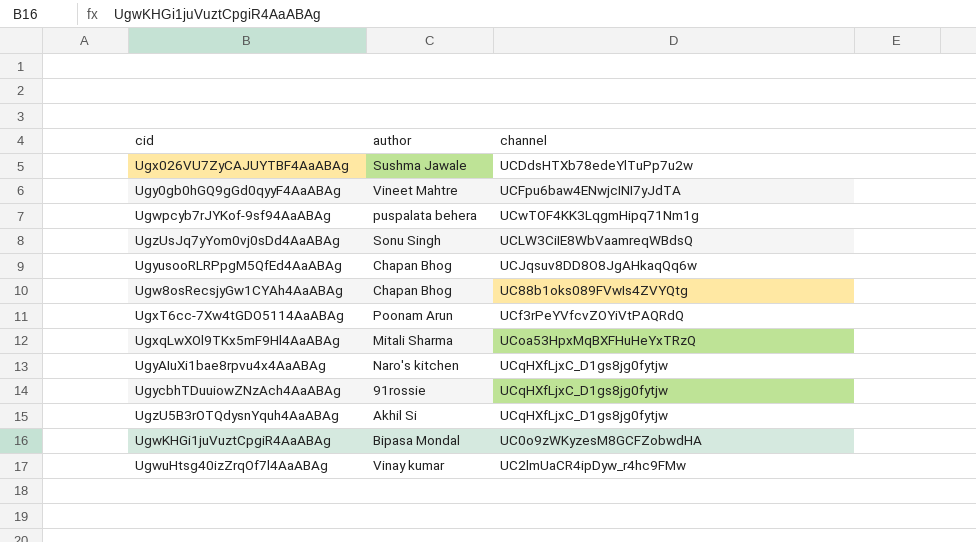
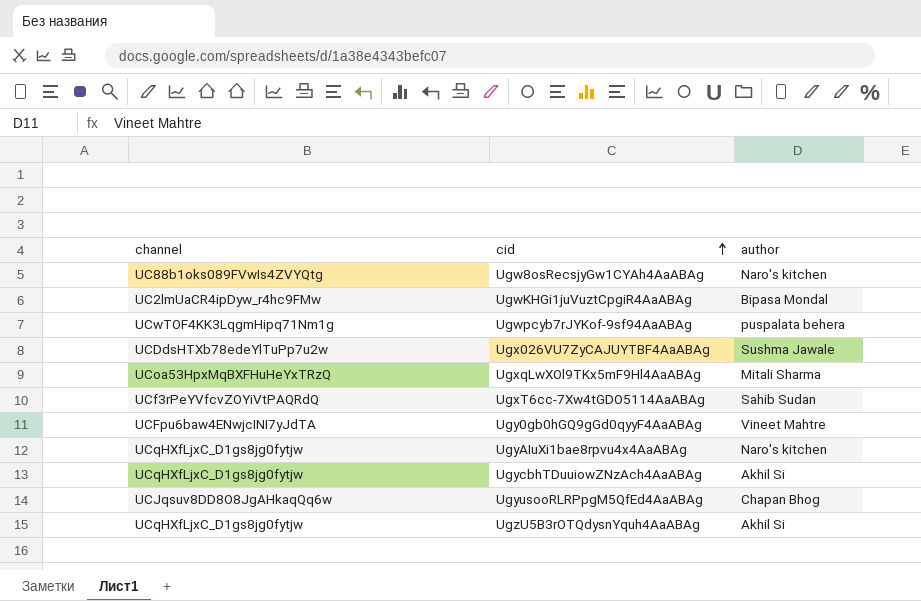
row order: none -> cid ascending
column channel | position: 3 -> 1
row UgzUsJq7yYom0vj0sDd4AaABAg: Sonu Singh | UCLW3CiIE8WbVaamreqWBdsQ -> none
row UgwuHtsg40izZrqOf7l4AaABAg: Vinay kumar | UC2lmUaCR4ipDyw_r4hc9FMw -> none
Ugw8osRecsjyGw1CYAh4AaABAg | author: Chapan Bhog -> Naro's kitchen
UgwKHGi1juVuztCpgiR4AaABAg | channel: UC0o9zWKyzesM8GCFZobwdHA -> UC2lmUaCR4ipDyw_r4hc9FMw
UgxT6cc-7Xw4tGDO5114AaABAg | author: Poonam Arun -> Sahib Sudan
UgycbhTDuuiowZNzAch4AaABAg | author: 91rossie -> Akhil Si

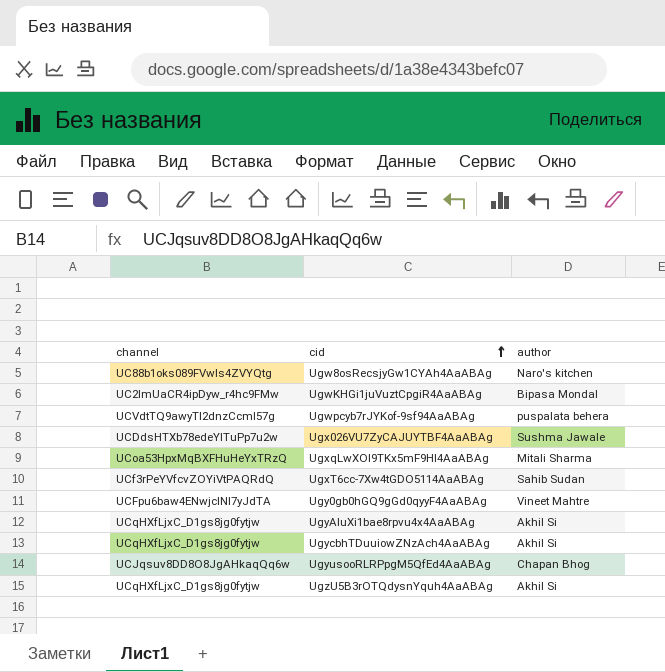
Ugwpcyb7rJYKof-9sf94AaABAg | channel: UCwTOF4KK3LqgmHipq71Nm1g -> UCVdtTQ9awyTl2dnzCcml57g
UgyAIuXi1bae8rpvu4x4AaABAg | author: Naro's kitchen -> Akhil Si

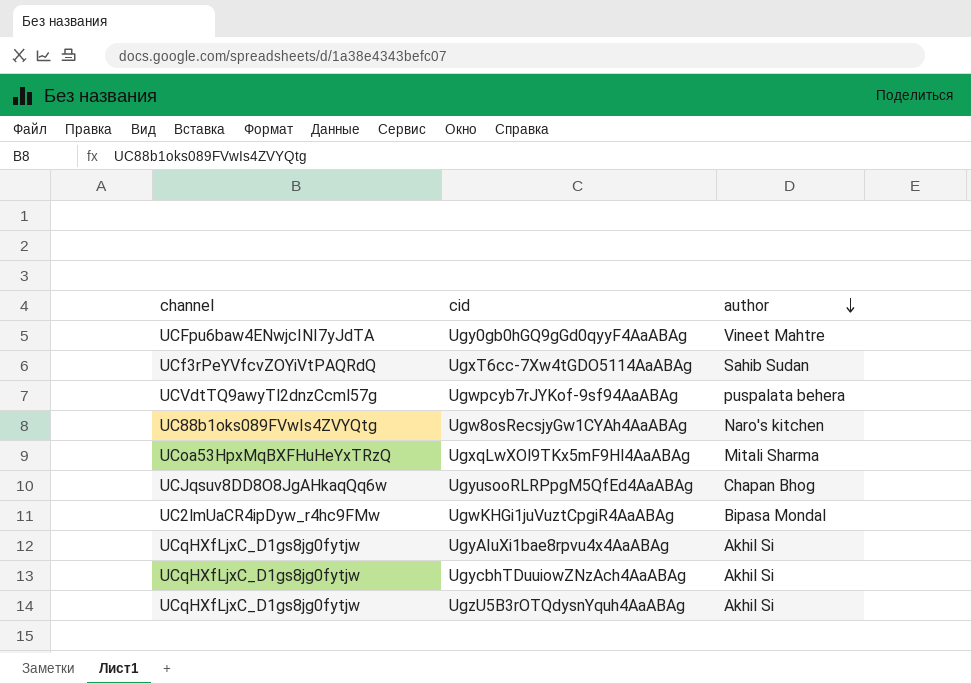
row order: cid ascending -> author descending
row Ugx026VU7ZyCAJUYTBF4AaABAg: UCDdsHTXb78edeYlTuPp7u2w | Sushma Jawale -> none

